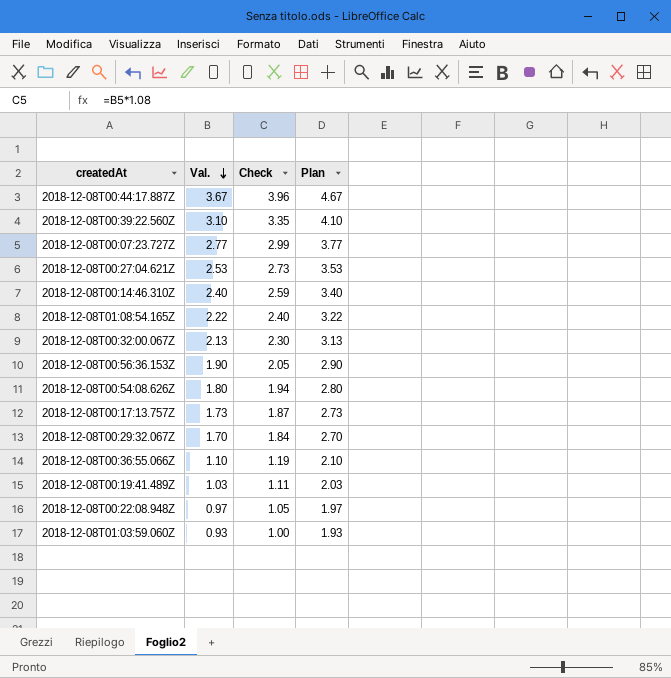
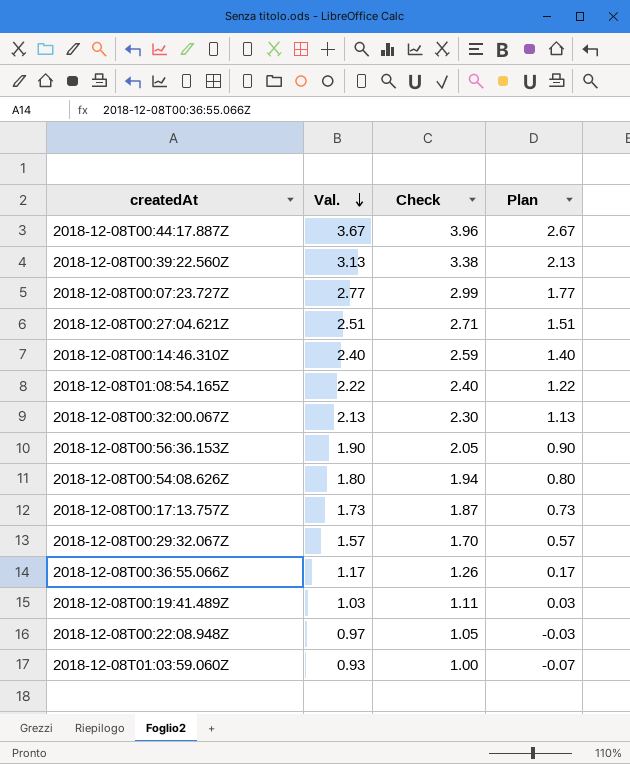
column Plan | formula: [Val.] + 1 -> [Val.] - 1
2018-12-08T00:39:22.560Z | Val.: 3.10 -> 3.13
2018-12-08T00:39:22.560Z | Check: 3.35 -> 3.38
2018-12-08T00:27:04.621Z | Val.: 2.53 -> 2.51
2018-12-08T00:27:04.621Z | Check: 2.73 -> 2.71
2018-12-08T00:29:32.067Z | Val.: 1.70 -> 1.57
2018-12-08T00:29:32.067Z | Check: 1.84 -> 1.70
2018-12-08T00:36:55.066Z | Val.: 1.10 -> 1.17
2018-12-08T00:36:55.066Z | Check: 1.19 -> 1.26

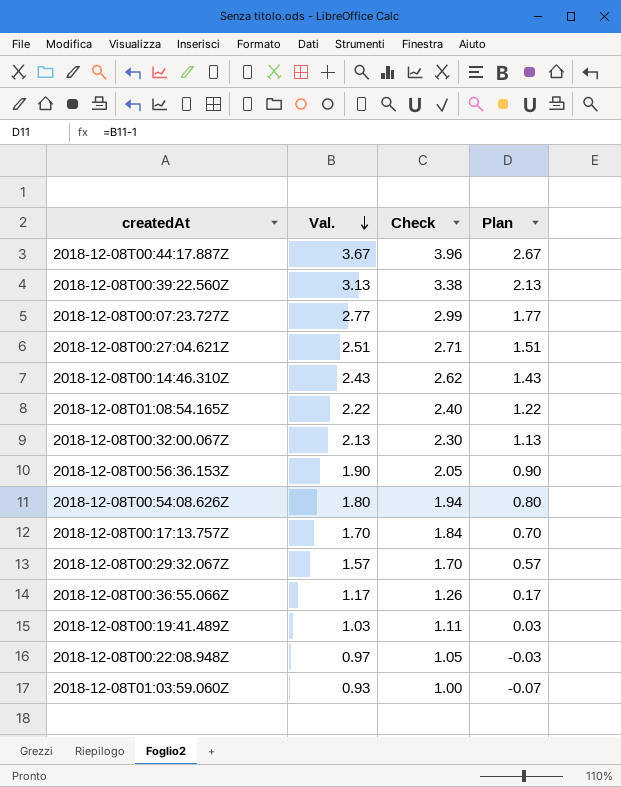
2018-12-08T00:14:46.310Z | Val.: 2.40 -> 2.43
2018-12-08T00:14:46.310Z | Check: 2.59 -> 2.62
2018-12-08T00:14:46.310Z | Plan: 1.40 -> 1.43
2018-12-08T00:17:13.757Z | Val.: 1.73 -> 1.70
2018-12-08T00:17:13.757Z | Check: 1.87 -> 1.84
2018-12-08T00:17:13.757Z | Plan: 0.73 -> 0.70

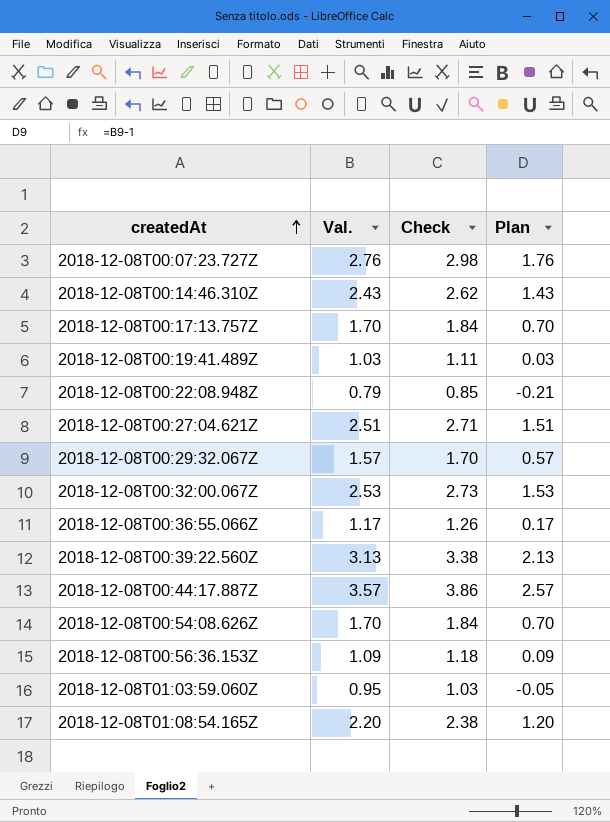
row order: Val. descending -> createdAt ascending
2018-12-08T00:07:23.727Z | Val.: 2.77 -> 2.76
2018-12-08T00:07:23.727Z | Check: 2.99 -> 2.98
2018-12-08T00:07:23.727Z | Plan: 1.77 -> 1.76
2018-12-08T00:22:08.948Z | Val.: 0.97 -> 0.79
2018-12-08T00:22:08.948Z | Check: 1.05 -> 0.85
2018-12-08T00:22:08.948Z | Plan: -0.03 -> -0.21
2018-12-08T00:32:00.067Z | Val.: 2.13 -> 2.53
2018-12-08T00:32:00.067Z | Check: 2.30 -> 2.73
2018-12-08T00:32:00.067Z | Plan: 1.13 -> 1.53
2018-12-08T00:44:17.887Z | Val.: 3.67 -> 3.57
2018-12-08T00:44:17.887Z | Check: 3.96 -> 3.86
2018-12-08T00:44:17.887Z | Plan: 2.67 -> 2.57
2018-12-08T00:54:08.626Z | Val.: 1.80 -> 1.70
2018-12-08T00:54:08.626Z | Check: 1.94 -> 1.84
2018-12-08T00:54:08.626Z | Plan: 0.80 -> 0.70
2018-12-08T00:56:36.153Z | Val.: 1.90 -> 1.09
2018-12-08T00:56:36.153Z | Check: 2.05 -> 1.18
2018-12-08T00:56:36.153Z | Plan: 0.90 -> 0.09
2018-12-08T01:03:59.060Z | Val.: 0.93 -> 0.95
2018-12-08T01:03:59.060Z | Check: 1.00 -> 1.03
2018-12-08T01:03:59.060Z | Plan: -0.07 -> -0.05
2018-12-08T01:08:54.165Z | Val.: 2.22 -> 2.20
2018-12-08T01:08:54.165Z | Check: 2.40 -> 2.38
2018-12-08T01:08:54.165Z | Plan: 1.22 -> 1.20

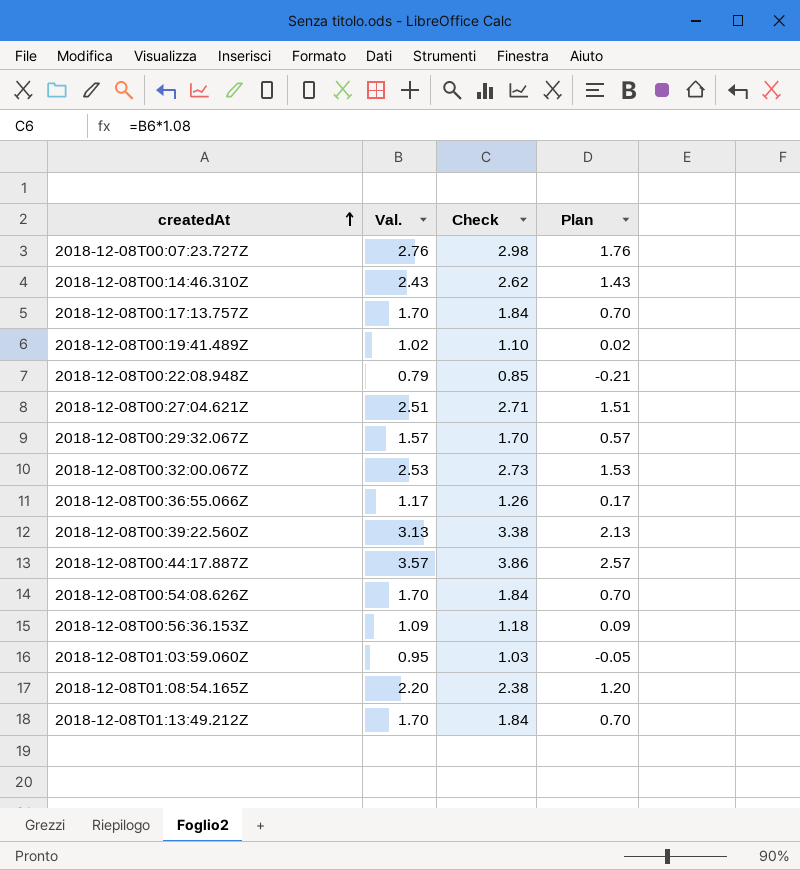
2018-12-08T00:19:41.489Z | Val.: 1.03 -> 1.02
2018-12-08T00:19:41.489Z | Check: 1.11 -> 1.10
2018-12-08T00:19:41.489Z | Plan: 0.03 -> 0.02
row 2018-12-08T01:13:49.212Z: none -> 1.70 | 1.84 | 0.70

